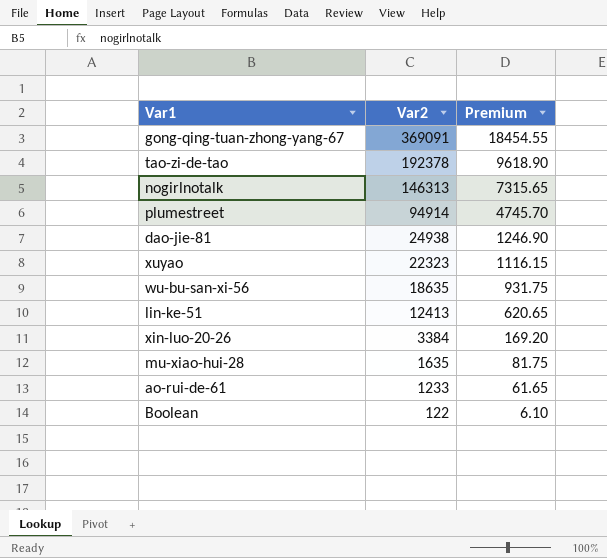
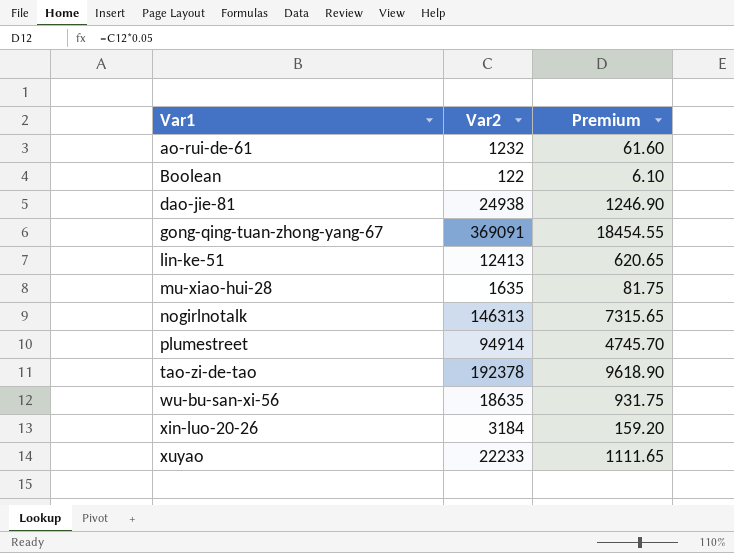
row order: Var2 descending -> Var1 ascending
ao-rui-de-61 | Var2: 1233 -> 1232
ao-rui-de-61 | Premium: 61.65 -> 61.60
xin-luo-20-26 | Var2: 3384 -> 3184
xin-luo-20-26 | Premium: 169.20 -> 159.20
xuyao | Var2: 22323 -> 22233
xuyao | Premium: 1116.15 -> 1111.65

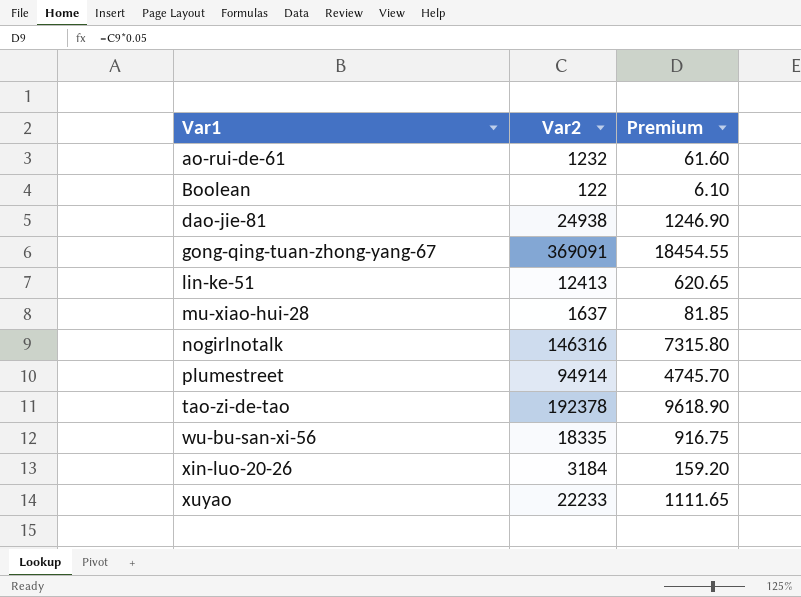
mu-xiao-hui-28 | Var2: 1635 -> 1637
mu-xiao-hui-28 | Premium: 81.75 -> 81.85
nogirlnotalk | Var2: 146313 -> 146316
nogirlnotalk | Premium: 7315.65 -> 7315.80
wu-bu-san-xi-56 | Var2: 18635 -> 18335
wu-bu-san-xi-56 | Premium: 931.75 -> 916.75

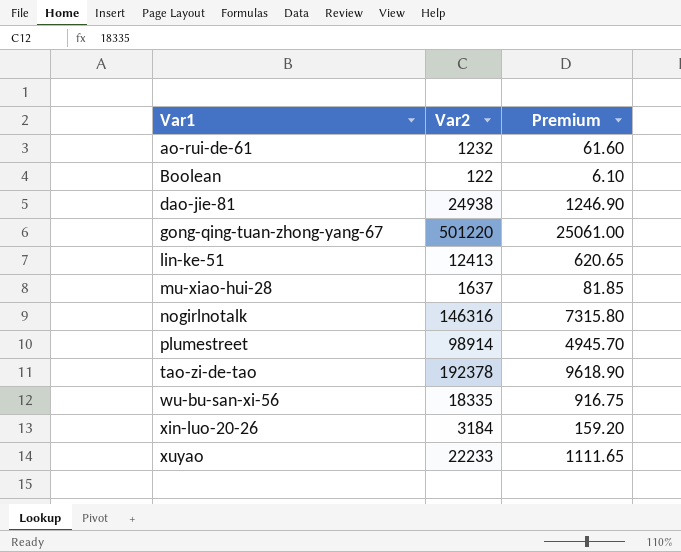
gong-qing-tuan-zhong-yang-67 | Var2: 369091 -> 501220
gong-qing-tuan-zhong-yang-67 | Premium: 18454.55 -> 25061.00
plumestreet | Var2: 94914 -> 98914
plumestreet | Premium: 4745.70 -> 4945.70

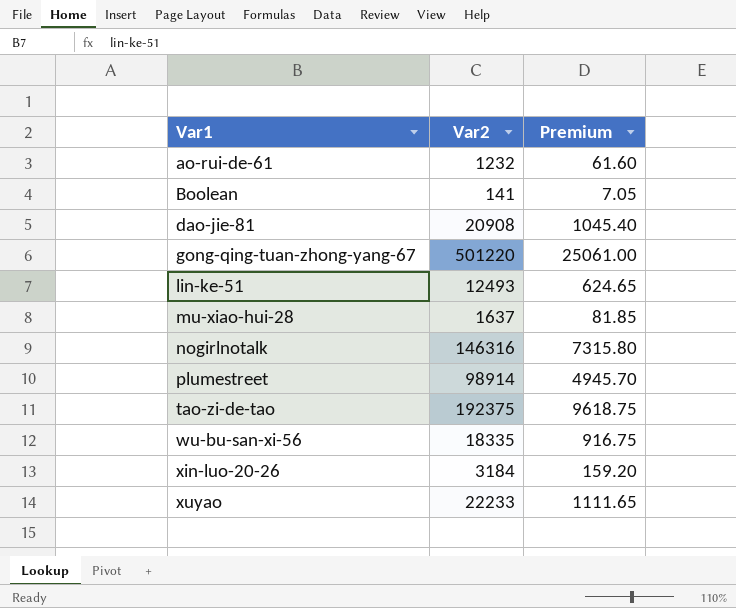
Boolean | Var2: 122 -> 141
Boolean | Premium: 6.10 -> 7.05
dao-jie-81 | Var2: 24938 -> 20908
dao-jie-81 | Premium: 1246.90 -> 1045.40
lin-ke-51 | Var2: 12413 -> 12493
lin-ke-51 | Premium: 620.65 -> 624.65
tao-zi-de-tao | Var2: 192378 -> 192375
tao-zi-de-tao | Premium: 9618.90 -> 9618.75

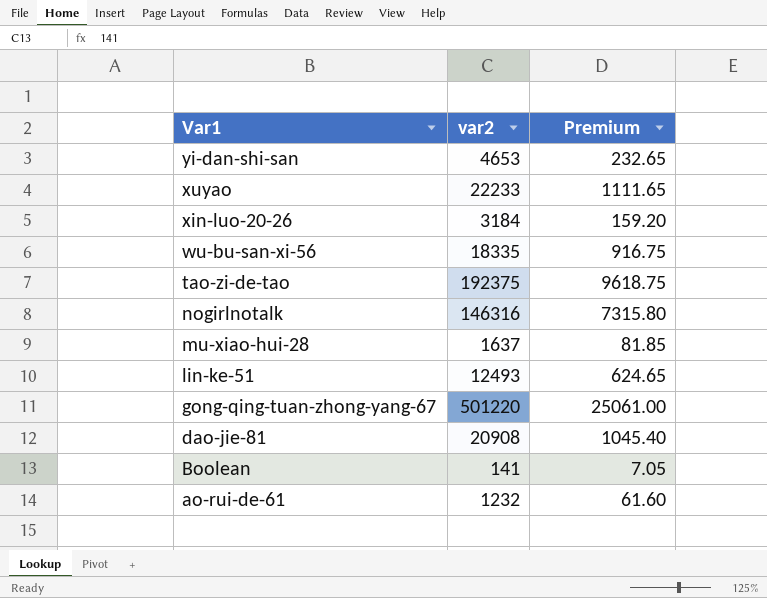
row order: Var1 ascending -> Var1 descending
column name: Var2 -> var2
row plumestreet: 98914 | 4945.70 -> none
row yi-dan-shi-san: none -> 4653 | 232.65

